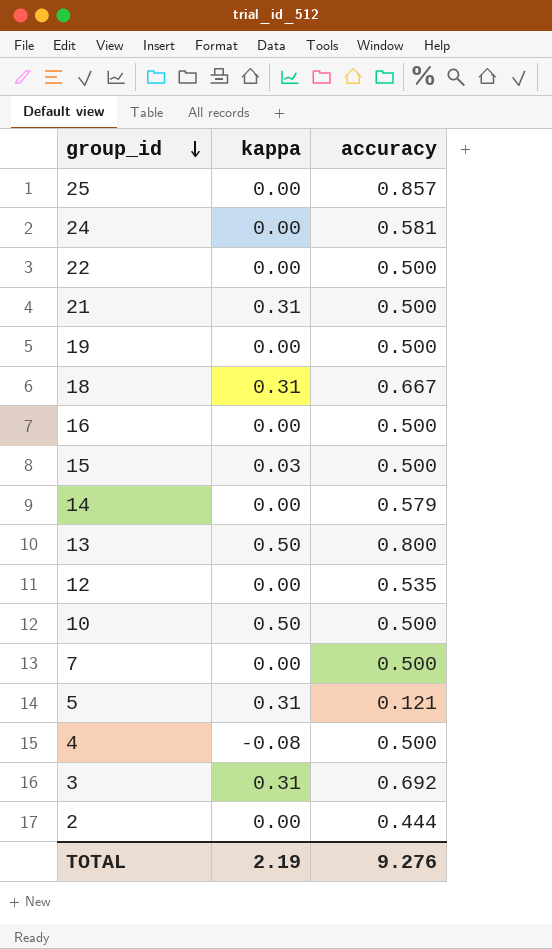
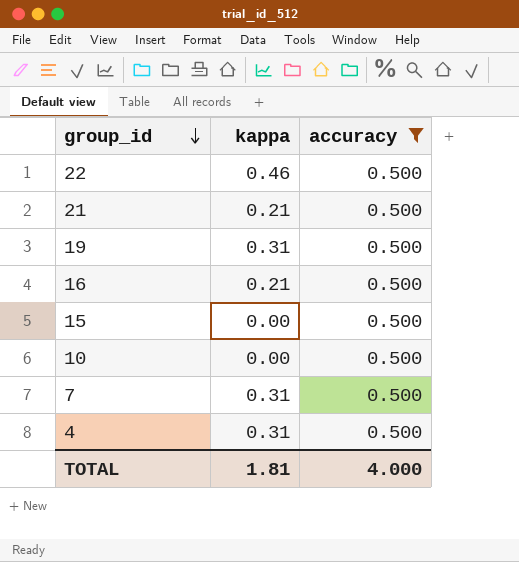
filter: none -> accuracy = 0.500
22 | kappa: 0.00 -> 0.46
21 | kappa: 0.31 -> 0.21
19 | kappa: 0.00 -> 0.31
16 | kappa: 0.00 -> 0.21
15 | kappa: 0.03 -> 0.00
10 | kappa: 0.50 -> 0.00
7 | kappa: 0.00 -> 0.31
4 | kappa: -0.08 -> 0.31
TOTAL | kappa: 2.19 -> 1.81
TOTAL | accuracy: 9.276 -> 4.000

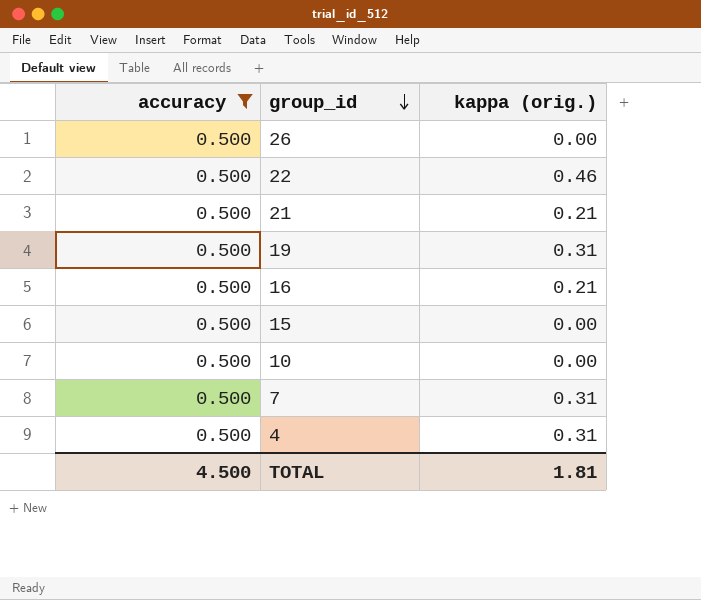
column accuracy | position: 3 -> 1
column name: kappa -> kappa (orig.)
row 26: none -> 0.500 | 0.00
TOTAL | accuracy: 4.000 -> 4.500

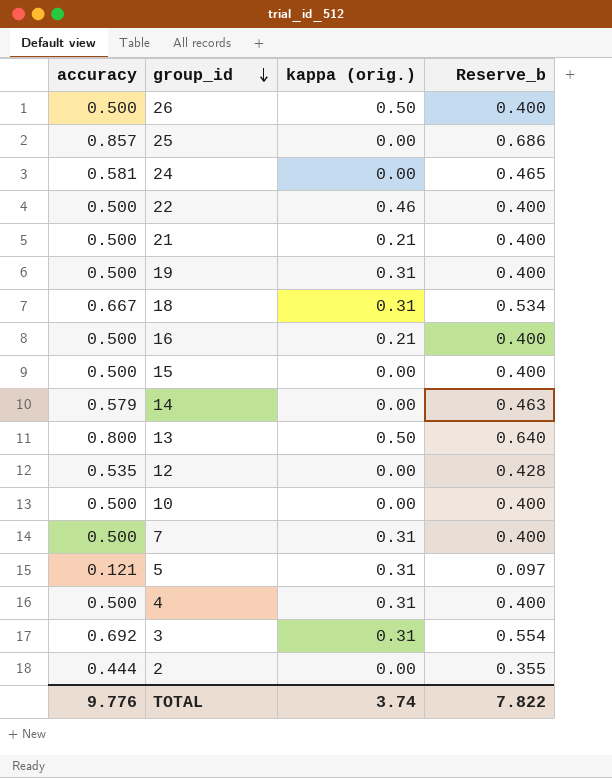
filter: accuracy = 0.500 -> none
column Reserve_b | formula: none -> [accuracy] * 0.8
26 | kappa (orig.): 0.00 -> 0.50
TOTAL | accuracy: 4.500 -> 9.776
TOTAL | kappa (orig.): 1.81 -> 3.74

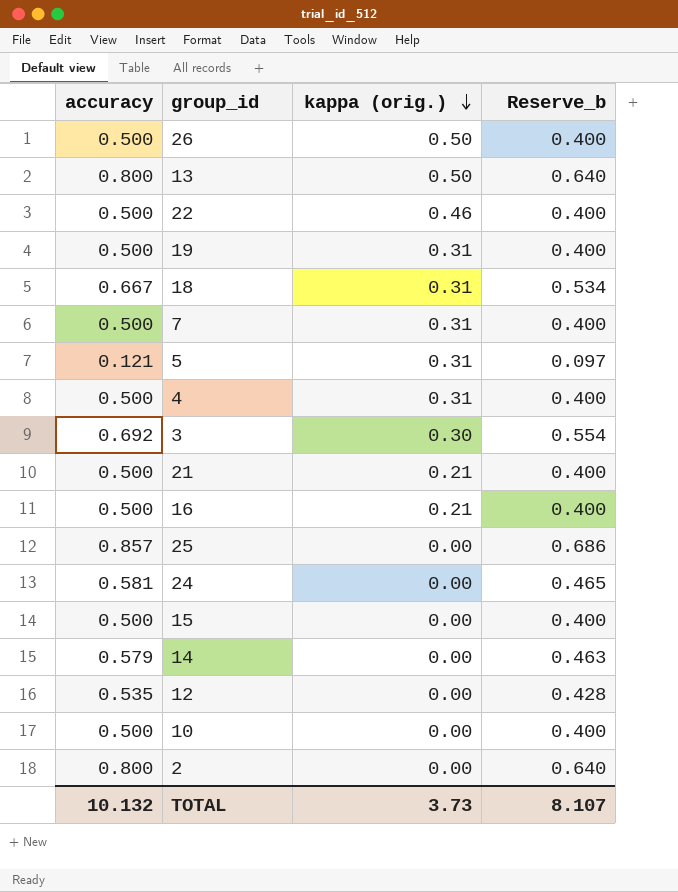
row order: group_id descending -> kappa (orig.) descending
3 | kappa (orig.): 0.31 -> 0.30
2 | accuracy: 0.444 -> 0.800
2 | Reserve_b: 0.355 -> 0.640
TOTAL | accuracy: 9.776 -> 10.132
TOTAL | kappa (orig.): 3.74 -> 3.73
TOTAL | Reserve_b: 7.822 -> 8.107

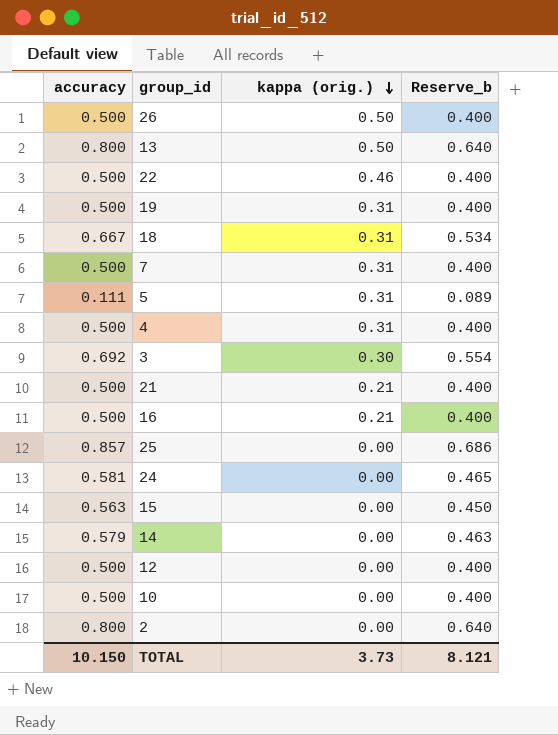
5 | accuracy: 0.121 -> 0.111
5 | Reserve_b: 0.097 -> 0.089
15 | accuracy: 0.500 -> 0.563
15 | Reserve_b: 0.400 -> 0.450
12 | accuracy: 0.535 -> 0.500
12 | Reserve_b: 0.428 -> 0.400
TOTAL | accuracy: 10.132 -> 10.150
TOTAL | Reserve_b: 8.107 -> 8.121

